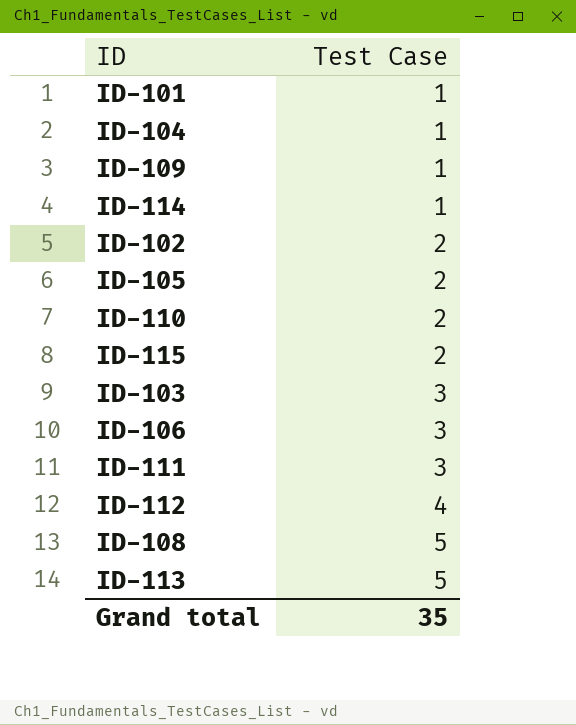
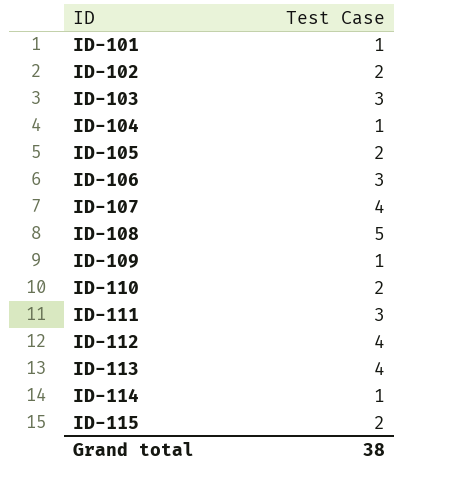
row order: Test Case ascending -> ID ascending
row ID-107: none -> 4
ID-113 | Test Case: 5 -> 4
Grand total | Test Case: 35 -> 38

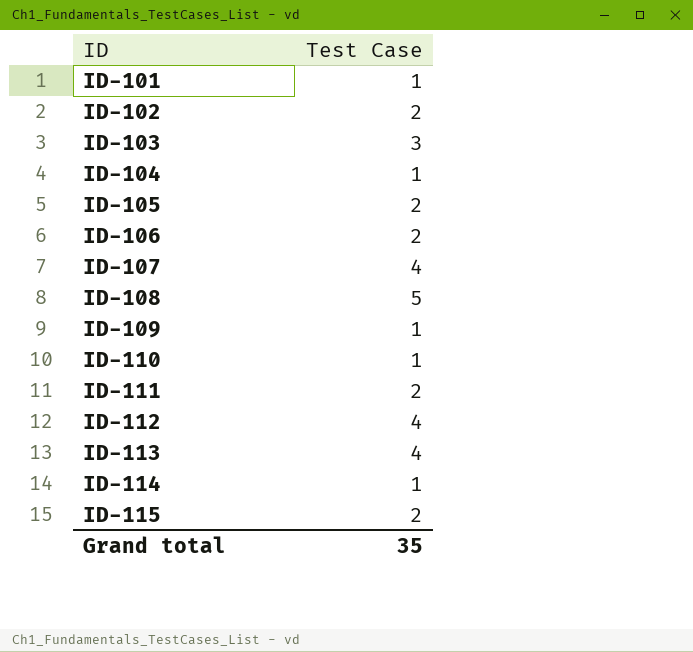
ID-106 | Test Case: 3 -> 2
ID-110 | Test Case: 2 -> 1
ID-111 | Test Case: 3 -> 2
Grand total | Test Case: 38 -> 35

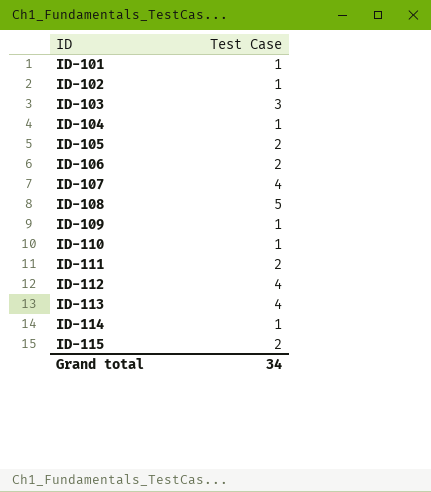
ID-102 | Test Case: 2 -> 1
Grand total | Test Case: 35 -> 34

